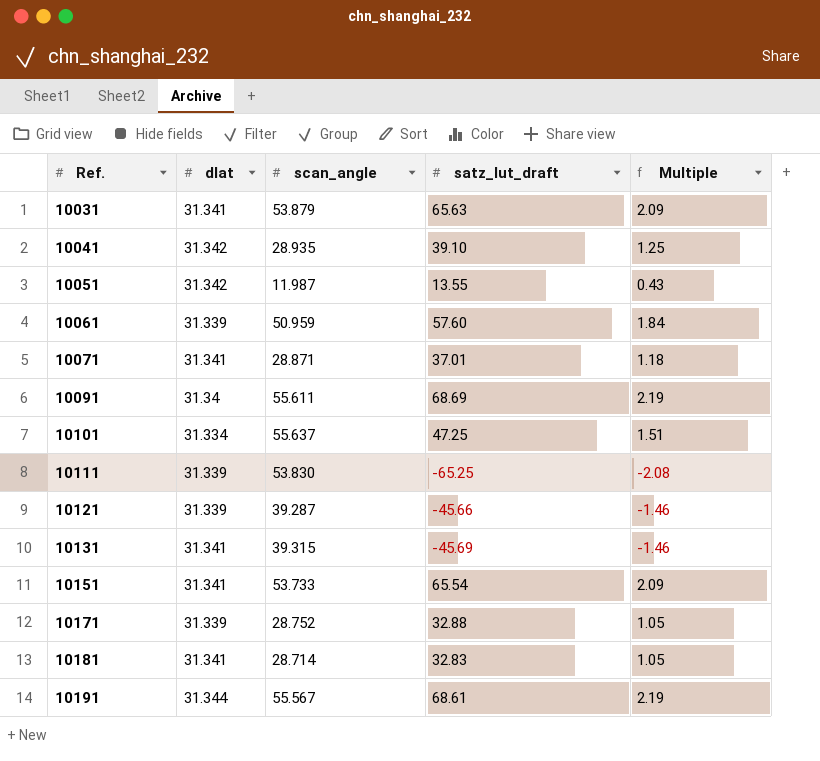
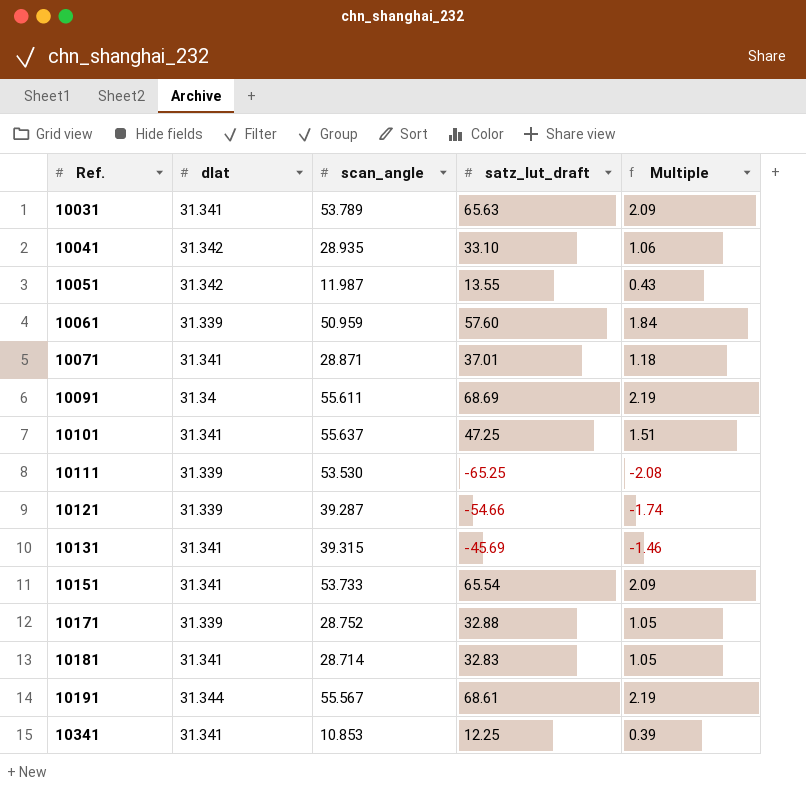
10031 | scan_angle: 53.879 -> 53.789
10041 | satz_lut_draft: 39.10 -> 33.10
10041 | Multiple: 1.25 -> 1.06
10101 | dlat: 31.334 -> 31.341
10111 | scan_angle: 53.830 -> 53.530
10121 | satz_lut_draft: -45.66 -> -54.66
10121 | Multiple: -1.46 -> -1.74
row 10341: none -> 31.341 | 10.853 | 12.25 | 0.39

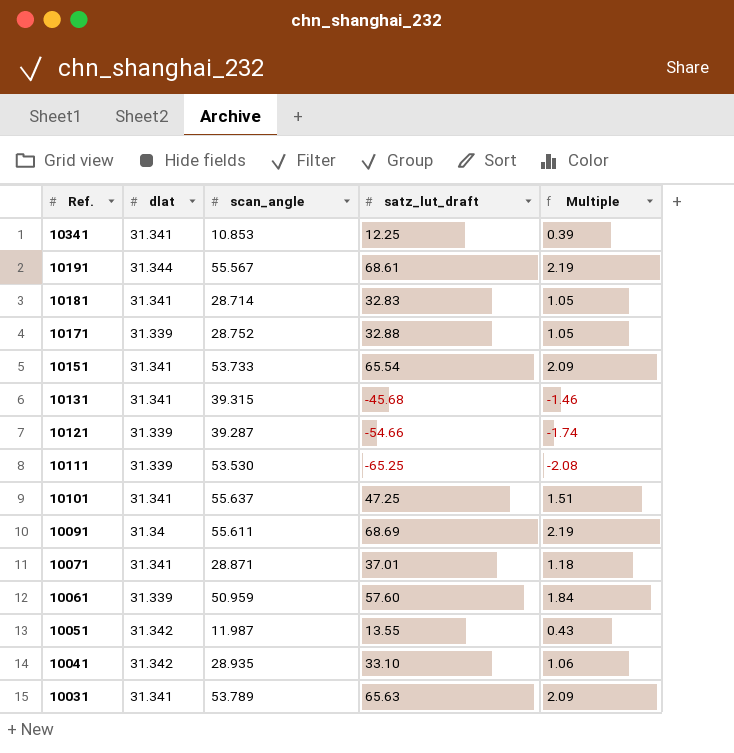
row order: Ref. ascending -> Ref. descending
10131 | satz_lut_draft: -45.69 -> -45.68

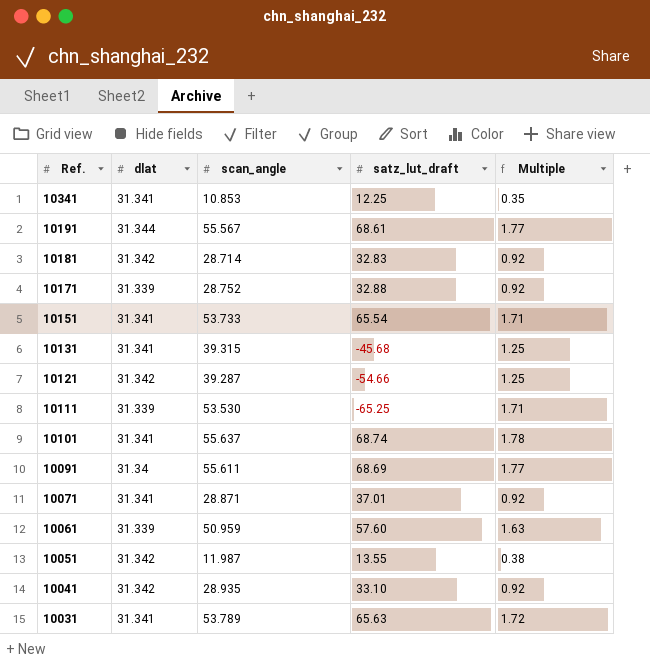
column Multiple | formula: [satz_lut_draft] / [dlat] -> [scan_angle] / [dlat]
10181 | dlat: 31.341 -> 31.342
10121 | dlat: 31.339 -> 31.342
10101 | satz_lut_draft: 47.25 -> 68.74

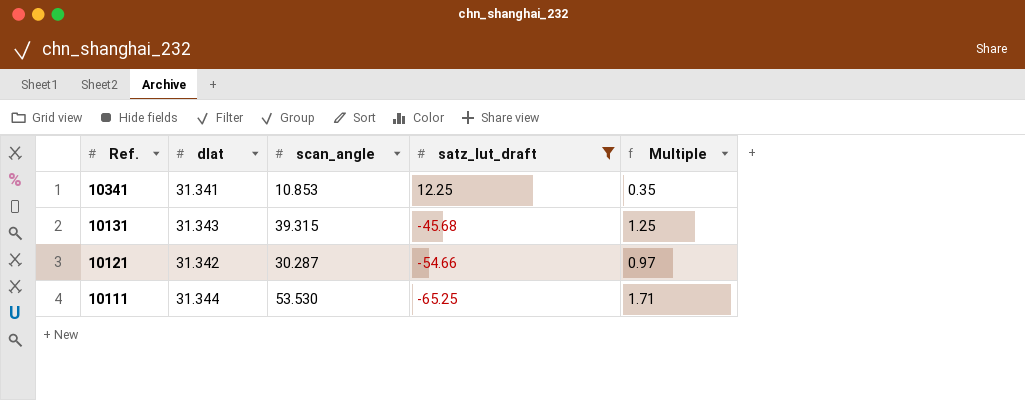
filter: none -> satz_lut_draft <= 12.25
10131 | dlat: 31.341 -> 31.343
10121 | scan_angle: 39.287 -> 30.287
10121 | Multiple: 1.25 -> 0.97
10111 | dlat: 31.339 -> 31.344

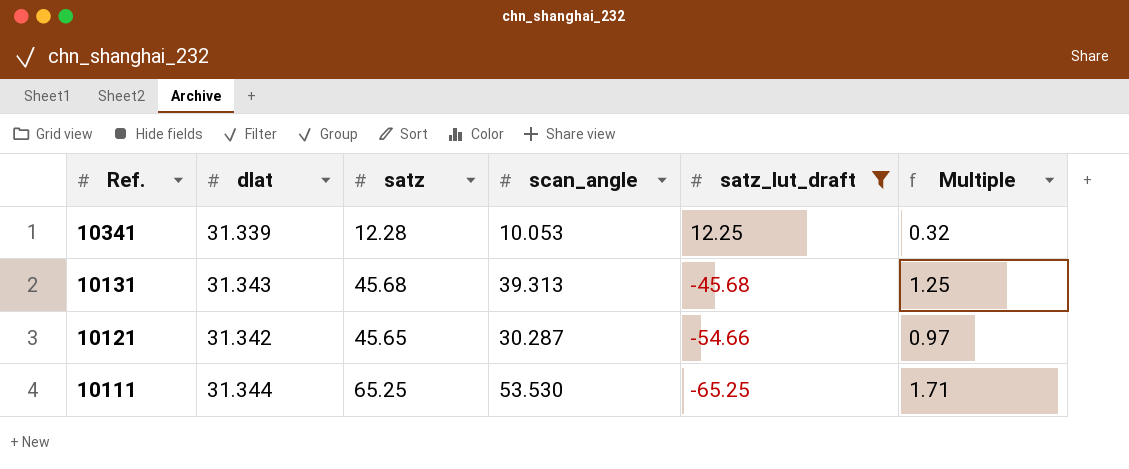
column satz | position: none -> 3
10341 | dlat: 31.341 -> 31.339
10341 | scan_angle: 10.853 -> 10.053
10341 | Multiple: 0.35 -> 0.32
10131 | scan_angle: 39.315 -> 39.313

